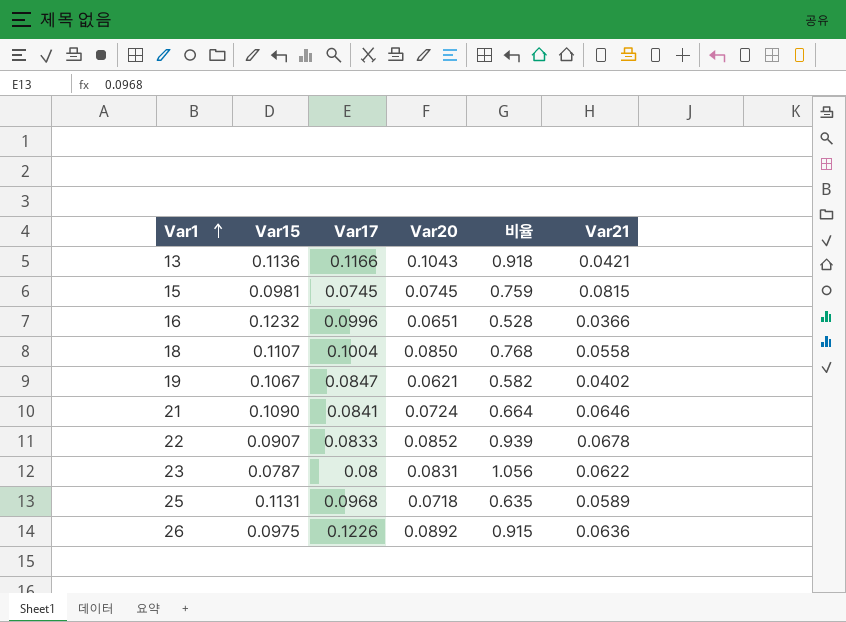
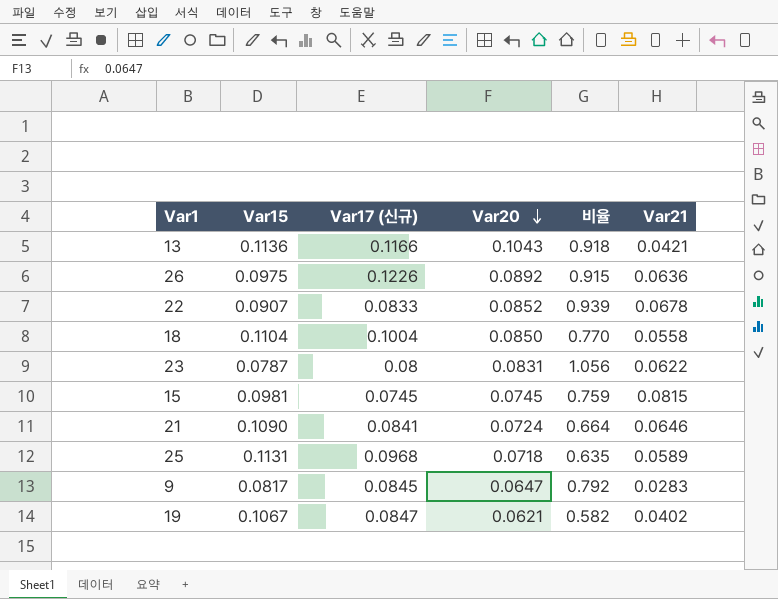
row order: Var1 ascending -> Var20 descending
column name: Var17 -> Var17 (신규)
row 16: 0.1232 | 0.0996 | 0.0651 | 0.528 | 0.0366 -> none
18 | Var15: 0.1107 -> 0.1104
18 | 비율: 0.768 -> 0.770
row 9: none -> 0.0817 | 0.0845 | 0.0647 | 0.792 | 0.0283

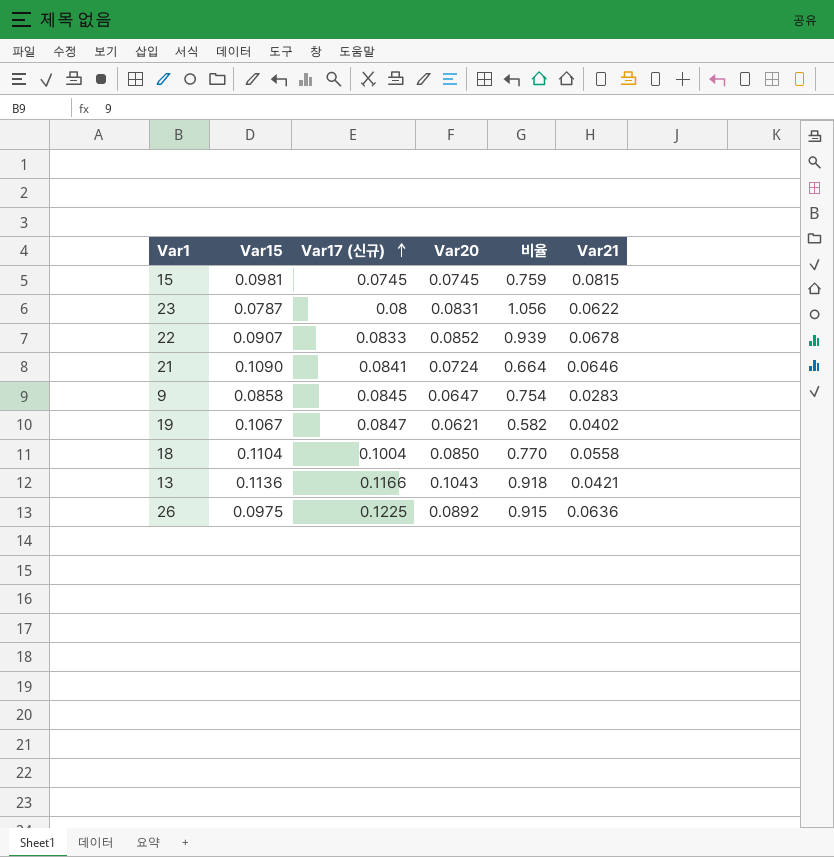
row order: Var20 descending -> Var17 (신규) ascending
row 25: 0.1131 | 0.0968 | 0.0718 | 0.635 | 0.0589 -> none
9 | Var15: 0.0817 -> 0.0858
9 | 비율: 0.792 -> 0.754
26 | Var17 (신규): 0.1226 -> 0.1225

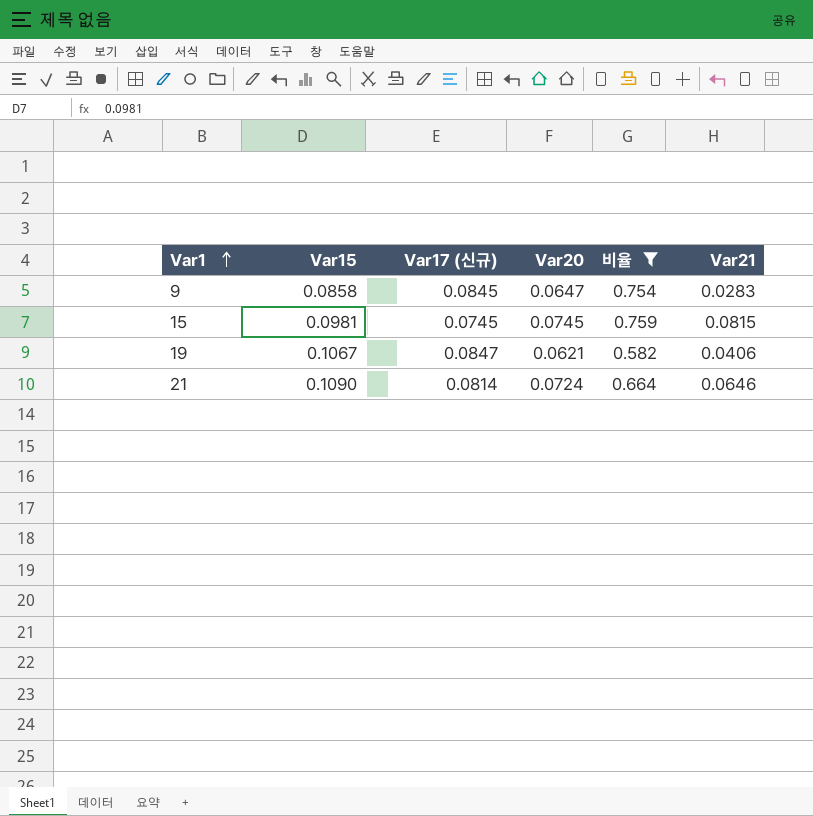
filter: none -> 비율 <= 0.759
row order: Var17 (신규) ascending -> Var1 ascending
19 | Var21: 0.0402 -> 0.0406
21 | Var17 (신규): 0.0841 -> 0.0814

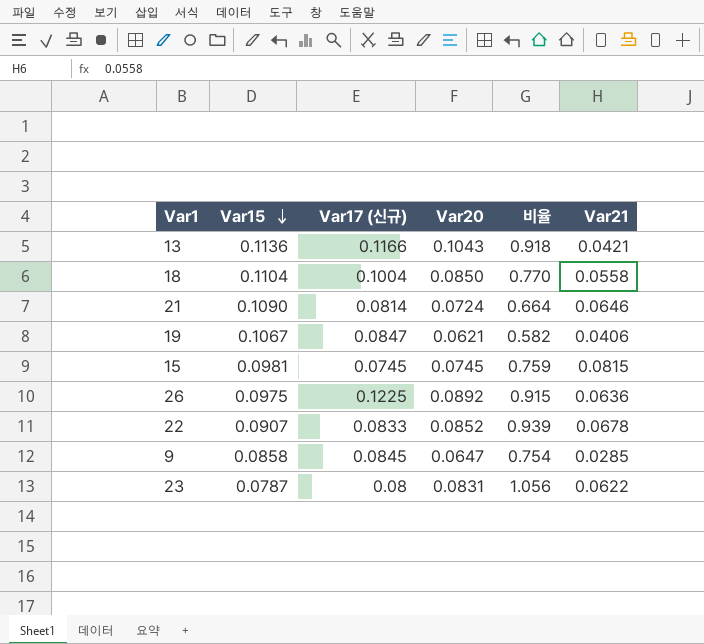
filter: 비율 <= 0.759 -> none
row order: Var1 ascending -> Var15 descending
9 | Var21: 0.0283 -> 0.0285

